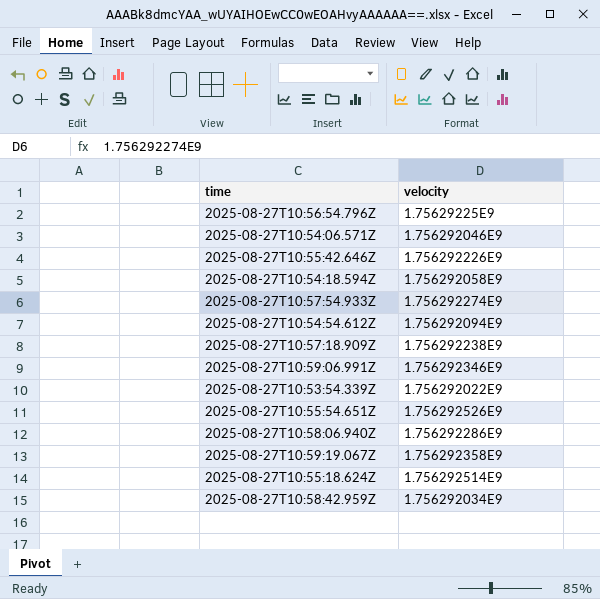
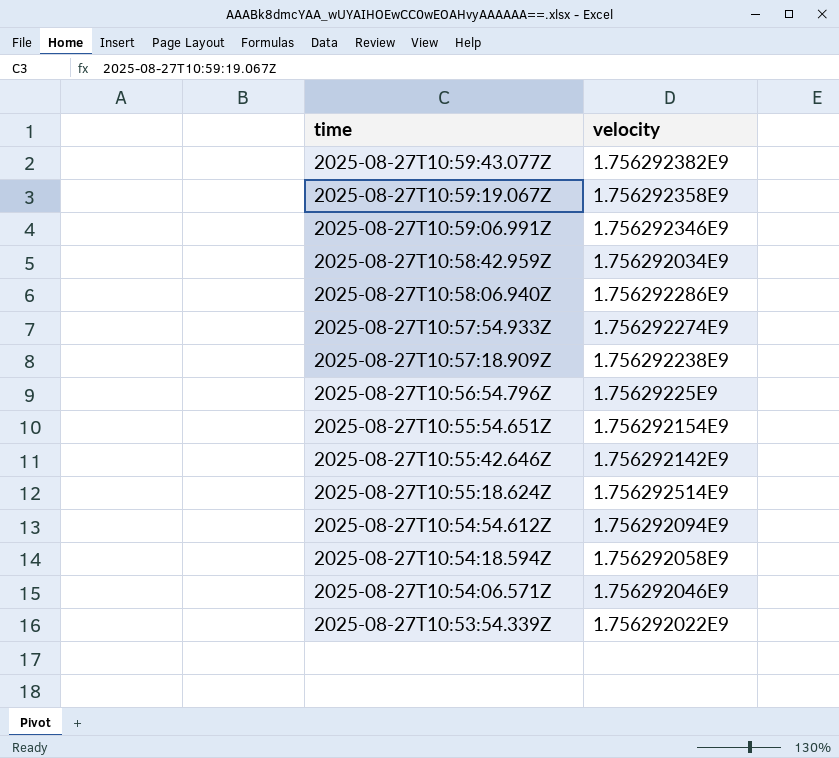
row order: none -> time descending
row 2025-08-27T10:59:43.077Z: none -> 1.756292382E9
2025-08-27T10:55:54.651Z | velocity: 1.756292526E9 -> 1.756292154E9
2025-08-27T10:55:42.646Z | velocity: 1.756292226E9 -> 1.756292142E9

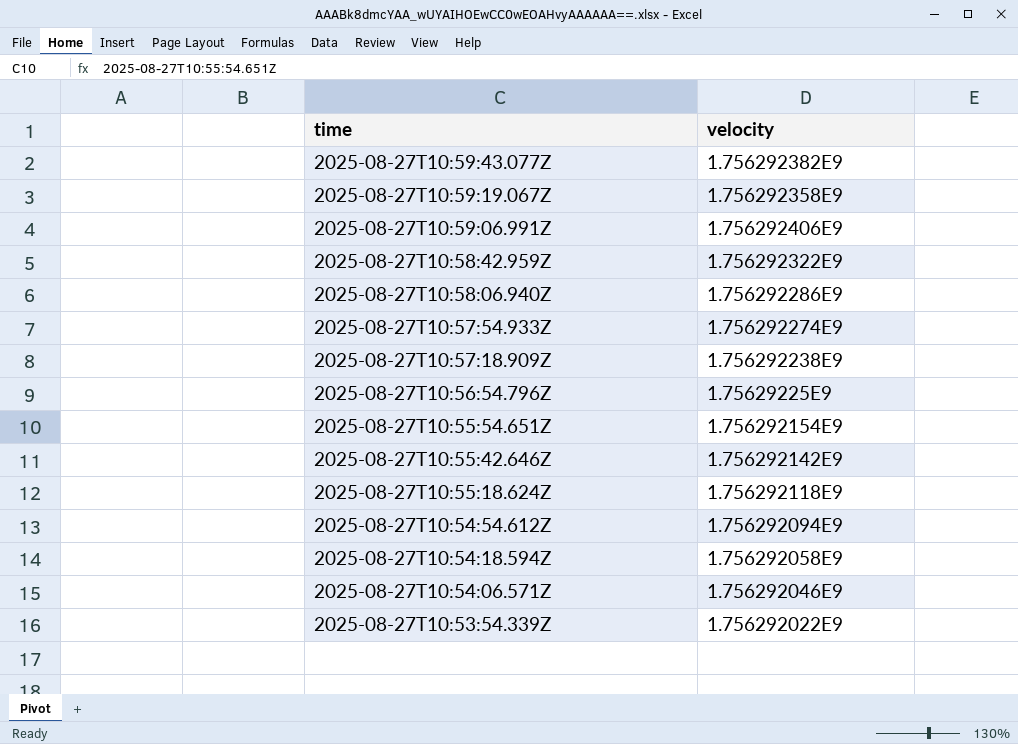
2025-08-27T10:59:06.991Z | velocity: 1.756292346E9 -> 1.756292406E9
2025-08-27T10:58:42.959Z | velocity: 1.756292034E9 -> 1.756292322E9
2025-08-27T10:55:18.624Z | velocity: 1.756292514E9 -> 1.756292118E9

